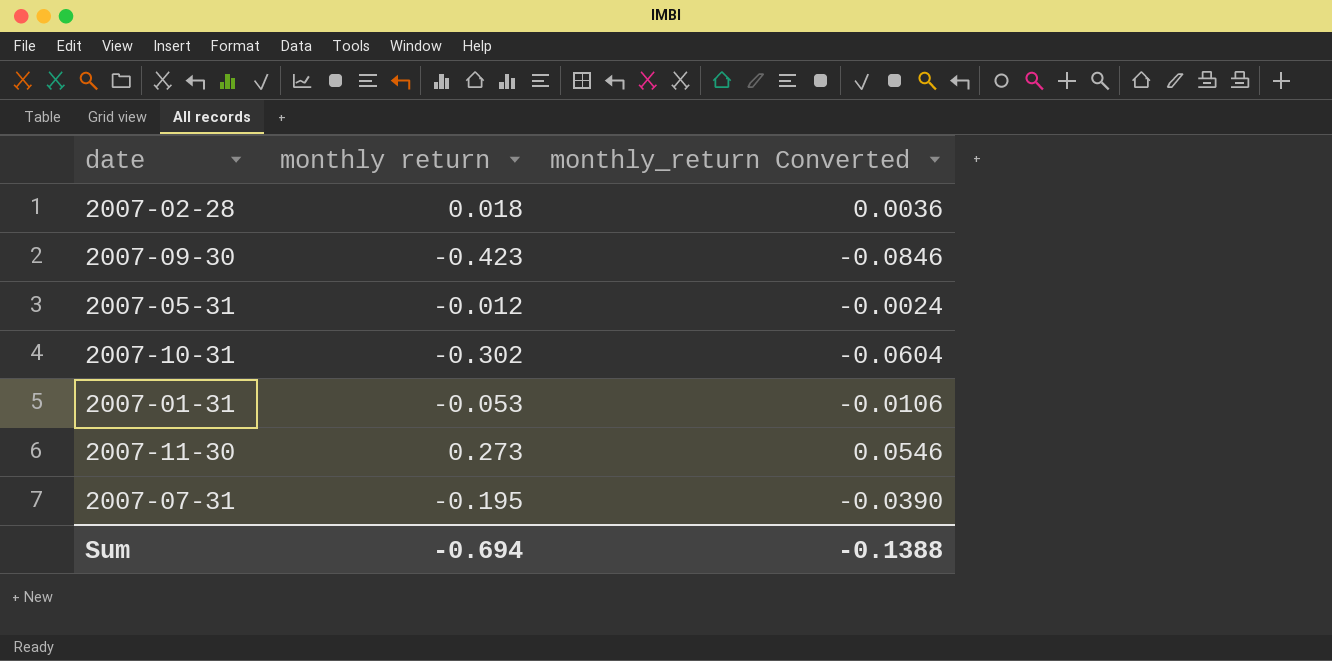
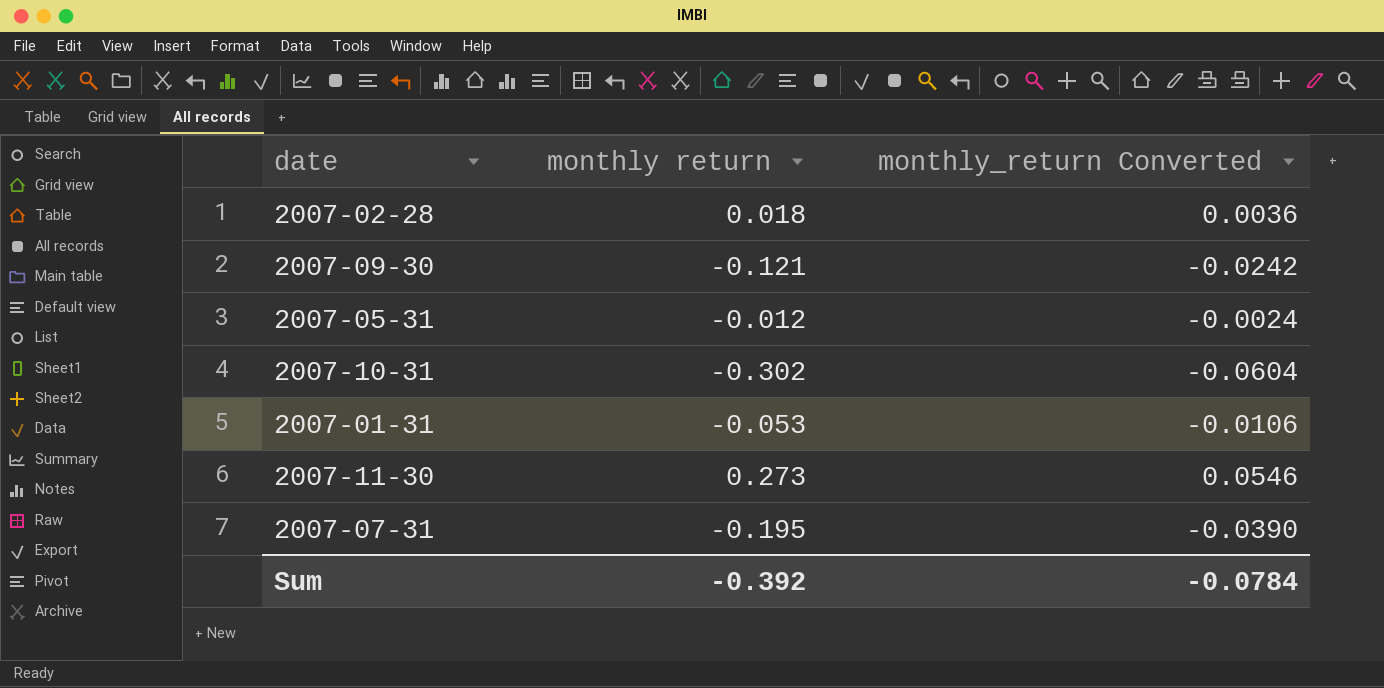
2007-09-30 | monthly return: -0.423 -> -0.121
2007-09-30 | monthly_return Converted: -0.0846 -> -0.0242
Sum | monthly return: -0.694 -> -0.392
Sum | monthly_return Converted: -0.1388 -> -0.0784

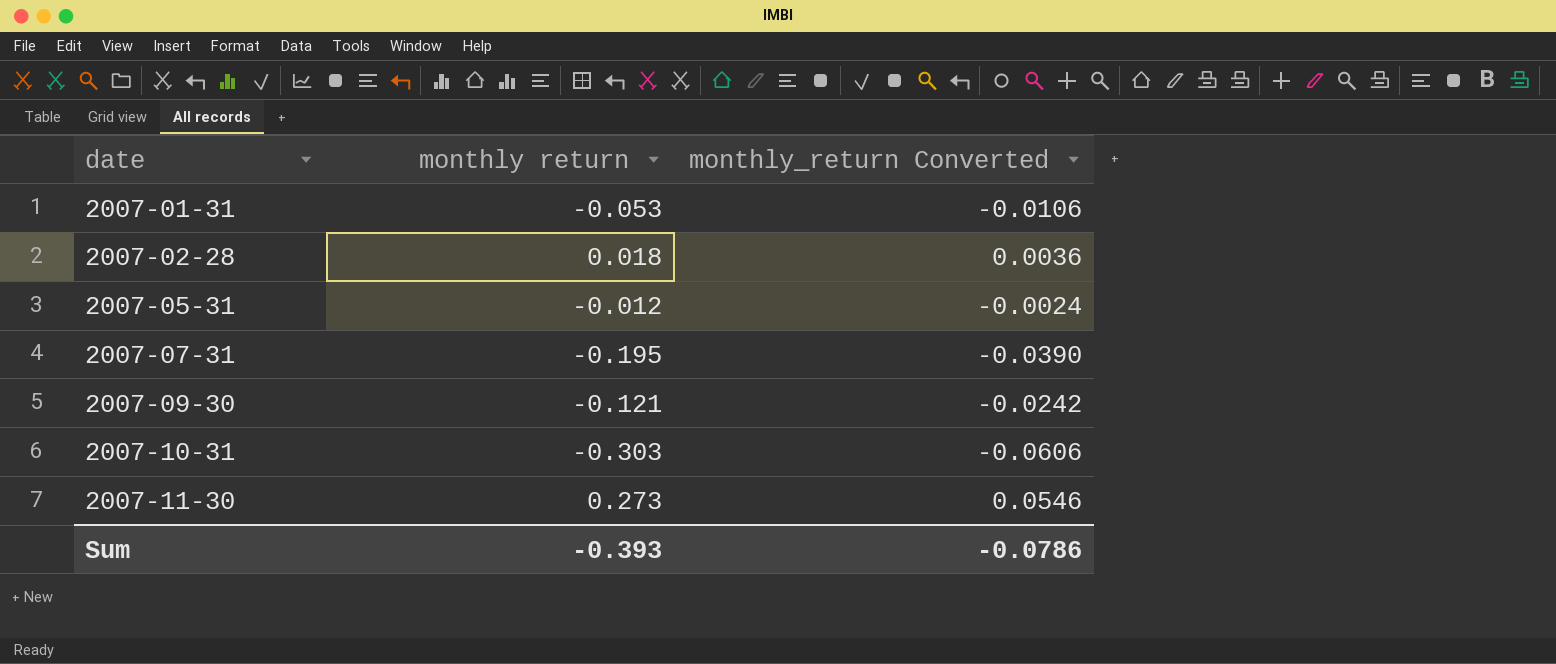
row order: none -> date ascending
2007-10-31 | monthly return: -0.302 -> -0.303
2007-10-31 | monthly_return Converted: -0.0604 -> -0.0606
Sum | monthly return: -0.392 -> -0.393
Sum | monthly_return Converted: -0.0784 -> -0.0786

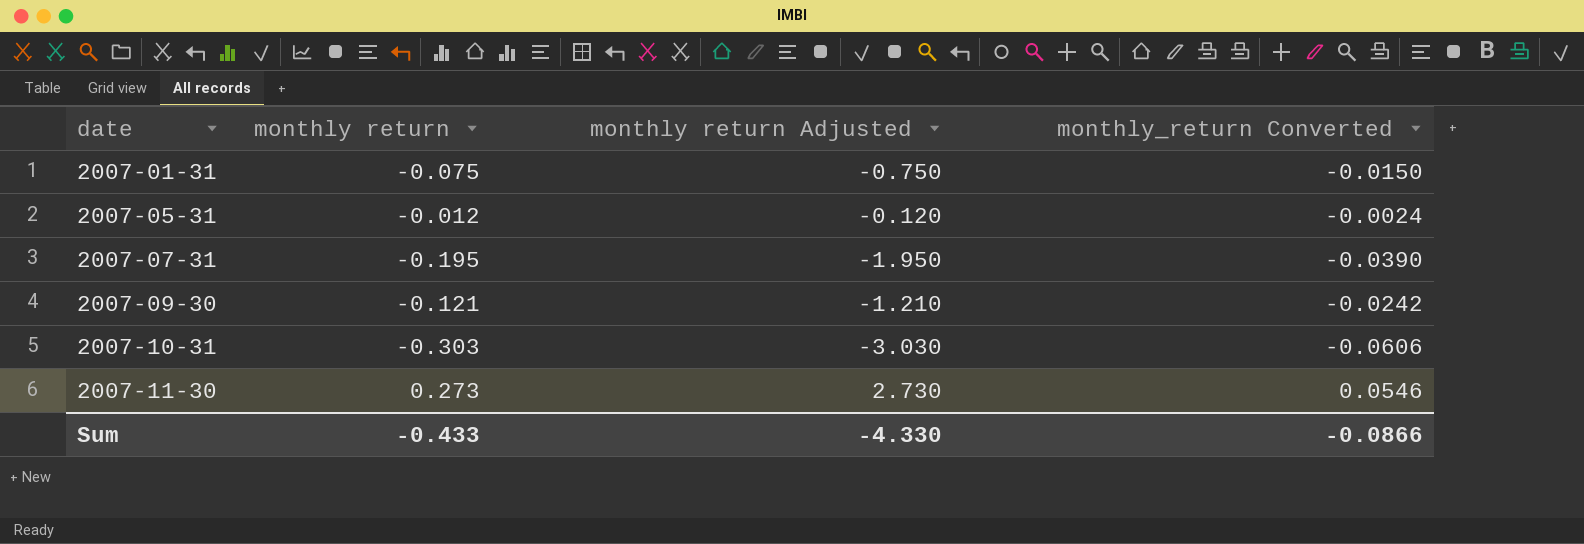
column monthly return Adjusted | formula: none -> [monthly return] * 10
row 2007-02-28: 0.018 | 0.0036 -> none
2007-01-31 | monthly return: -0.053 -> -0.075
2007-01-31 | monthly_return Converted: -0.0106 -> -0.0150
Sum | monthly return: -0.393 -> -0.433
Sum | monthly_return Converted: -0.0786 -> -0.0866

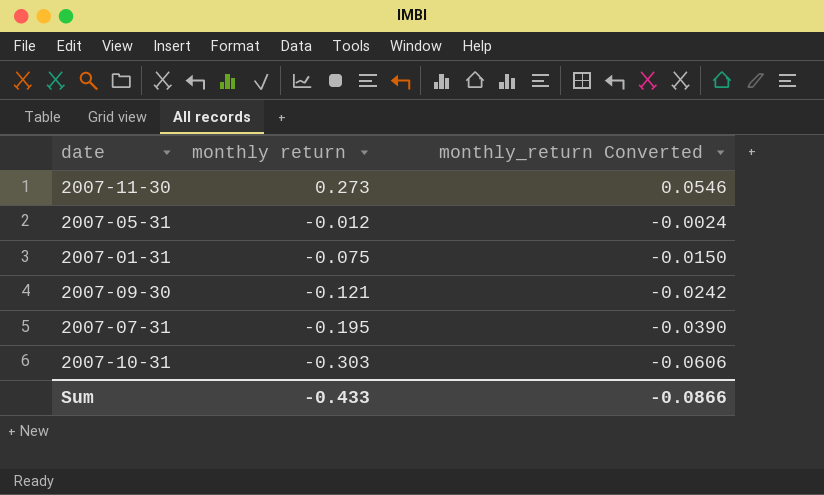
row order: date ascending -> monthly return descending
column monthly return Adjusted | formula: [monthly return] * 10 -> none

